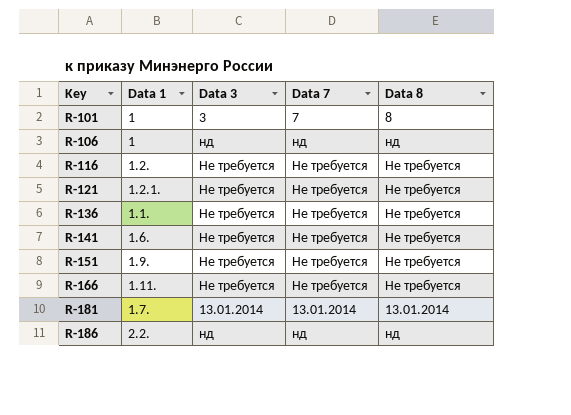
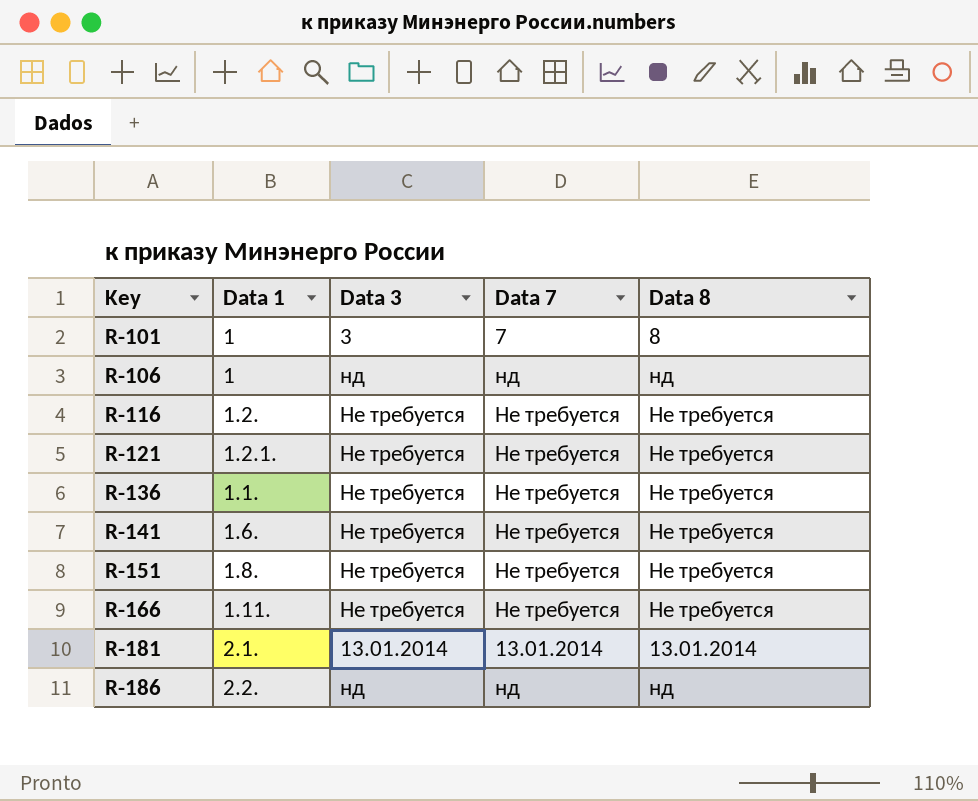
R-151 | Data 1: 1.9. -> 1.8.
R-181 | Data 1: 1.7. -> 2.1.

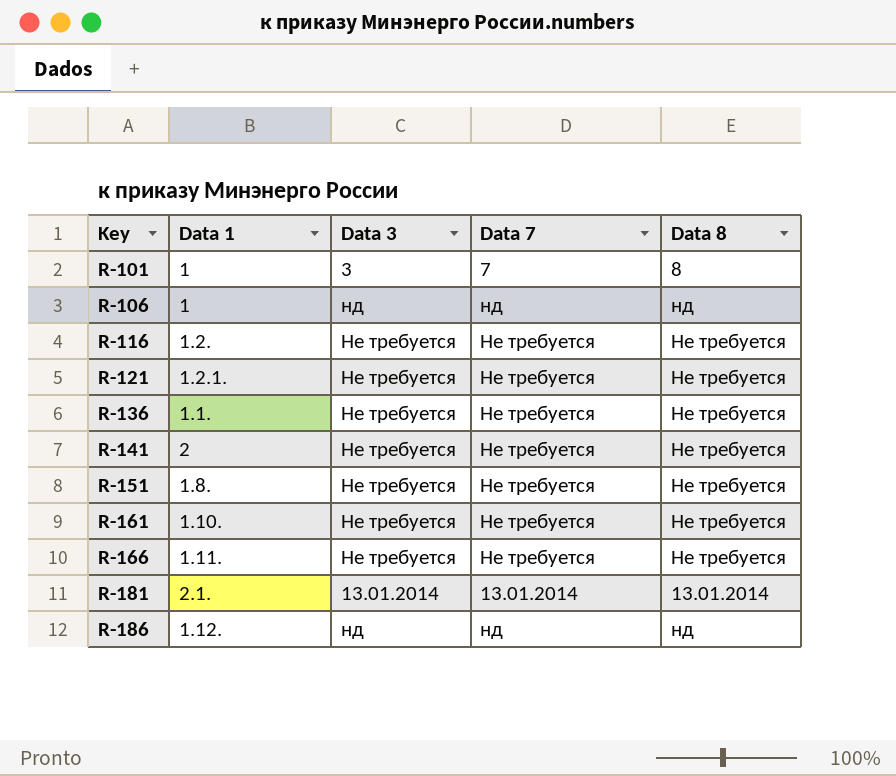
R-141 | Data 1: 1.6. -> 2
row R-161: none -> 1.10. | Не требуется | Не требуется | Не требуется
R-186 | Data 1: 2.2. -> 1.12.

